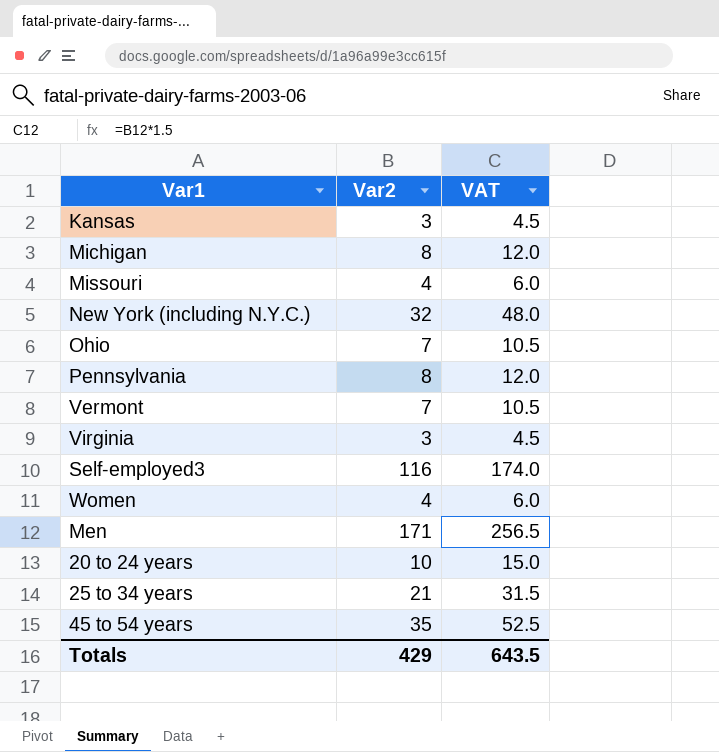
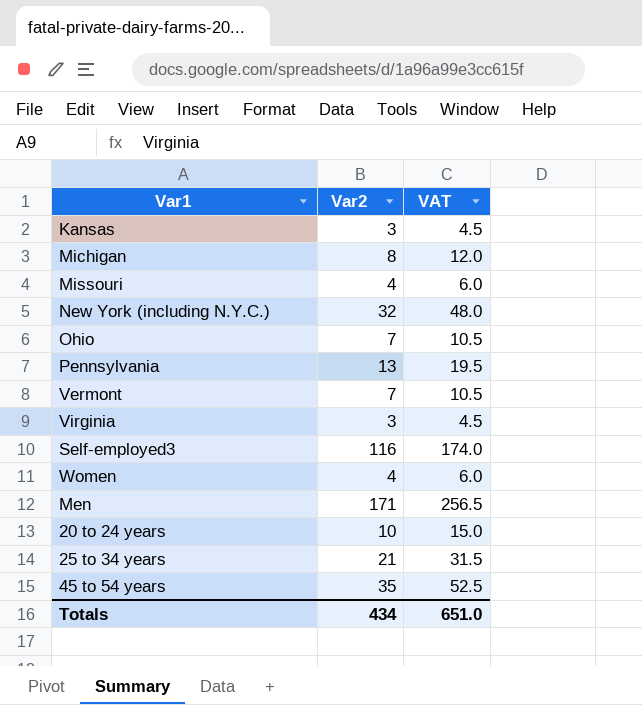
Pennsylvania | Var2: 8 -> 13
Pennsylvania | VAT: 12.0 -> 19.5
Totals | Var2: 429 -> 434
Totals | VAT: 643.5 -> 651.0

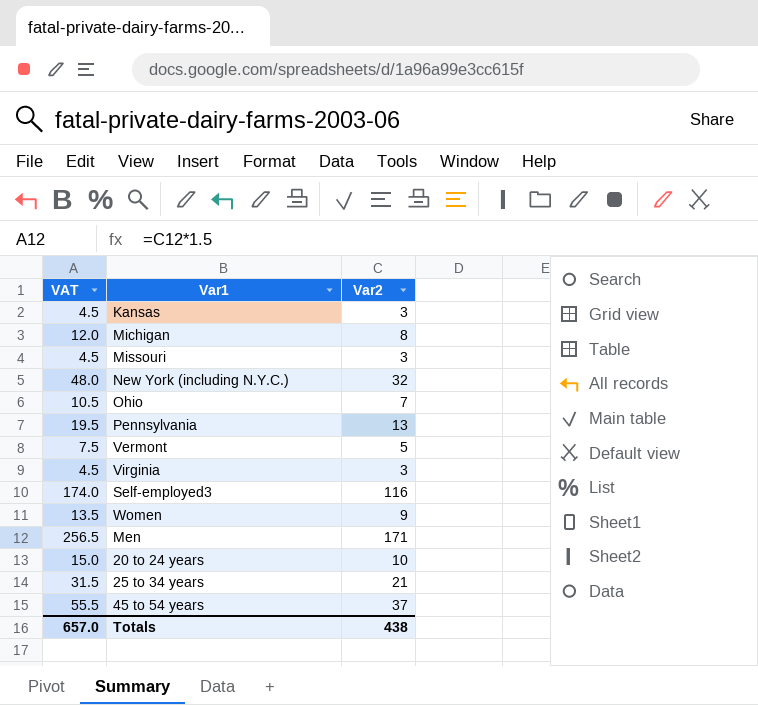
column VAT | position: 3 -> 1
Missouri | VAT: 6.0 -> 4.5
Missouri | Var2: 4 -> 3
Vermont | VAT: 10.5 -> 7.5
Vermont | Var2: 7 -> 5
Women | VAT: 6.0 -> 13.5
Women | Var2: 4 -> 9
45 to 54 years | VAT: 52.5 -> 55.5
45 to 54 years | Var2: 35 -> 37
Totals | VAT: 651.0 -> 657.0
Totals | Var2: 434 -> 438

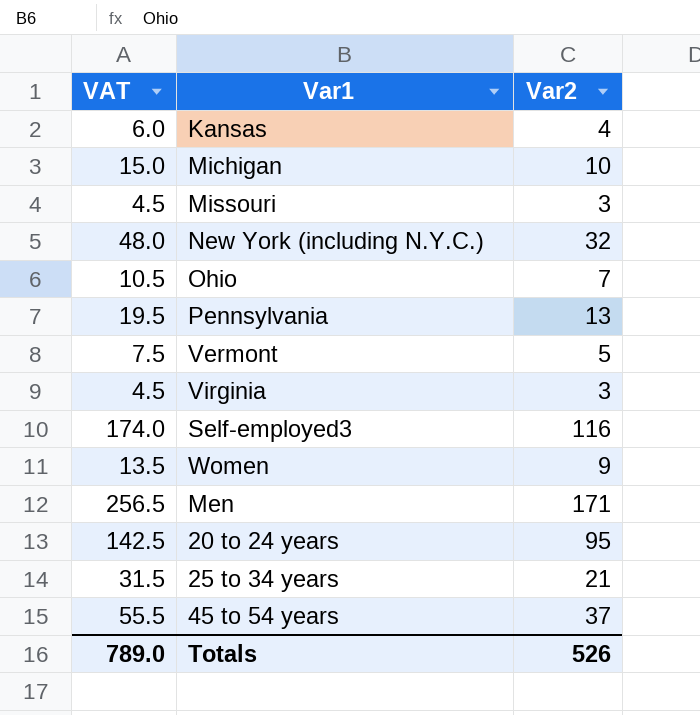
Kansas | VAT: 4.5 -> 6.0
Kansas | Var2: 3 -> 4
Michigan | VAT: 12.0 -> 15.0
Michigan | Var2: 8 -> 10
20 to 24 years | VAT: 15.0 -> 142.5
20 to 24 years | Var2: 10 -> 95
Totals | VAT: 657.0 -> 789.0
Totals | Var2: 438 -> 526

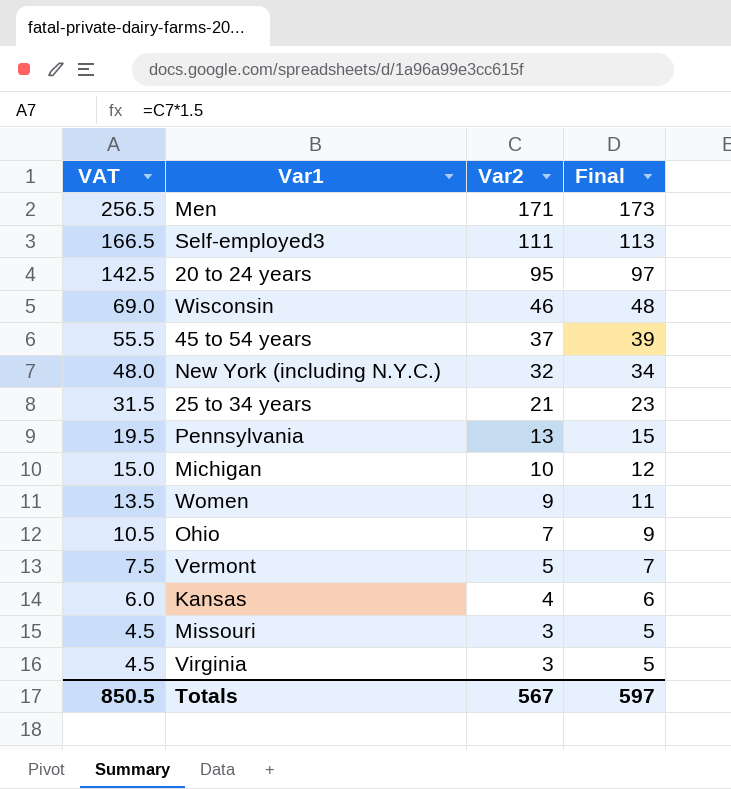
row order: none -> VAT descending
column Final | formula: none -> [Var2] + 2
Self-employed3 | VAT: 174.0 -> 166.5
Self-employed3 | Var2: 116 -> 111
row Wisconsin: none -> 69.0 | 46 | 48
Totals | VAT: 789.0 -> 850.5
Totals | Var2: 526 -> 567

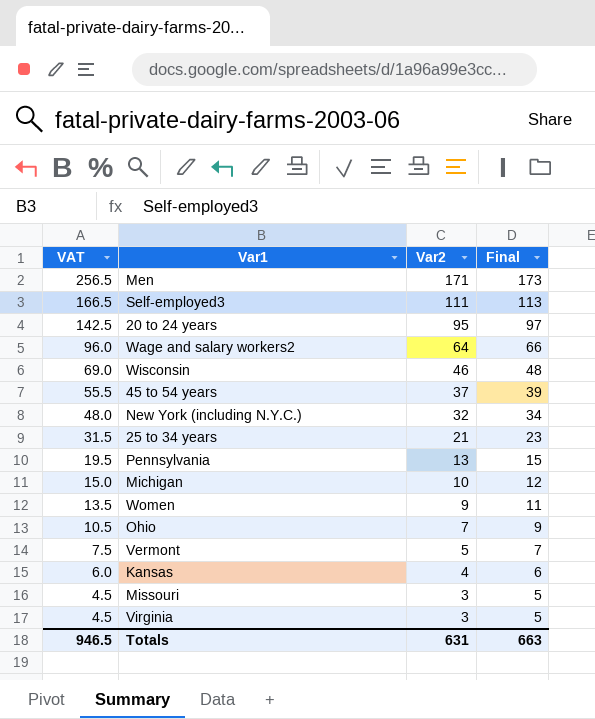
row Wage and salary workers2: none -> 96.0 | 64 | 66
Totals | VAT: 850.5 -> 946.5
Totals | Var2: 567 -> 631
Totals | Final: 597 -> 663

